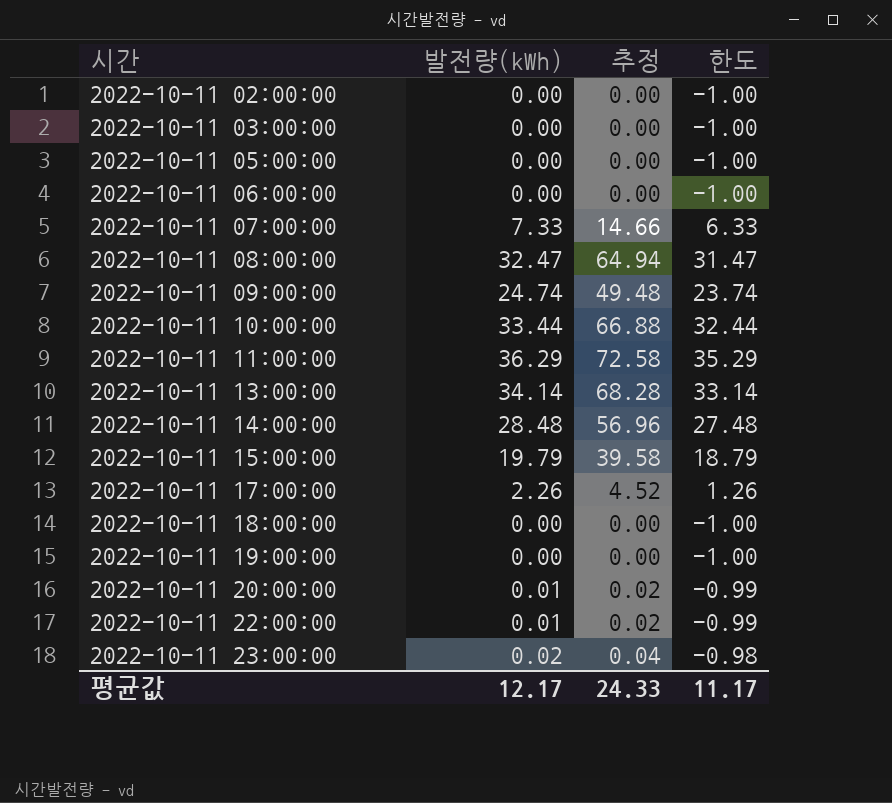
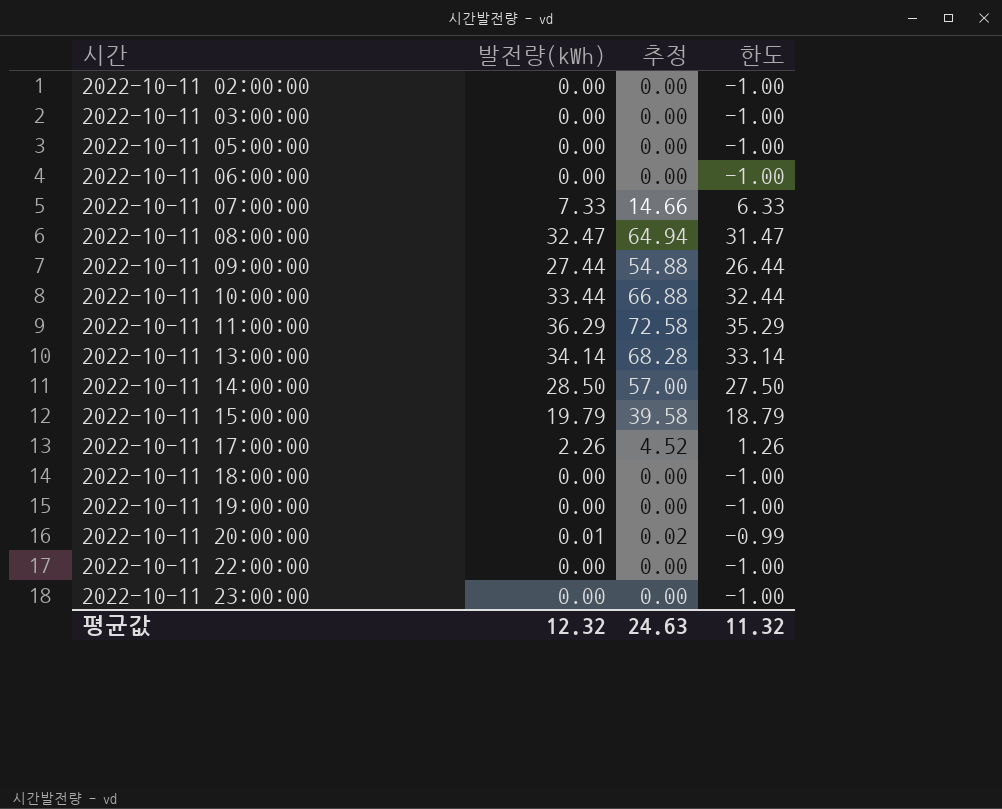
2022-10-11 09:00:00 | 발전량(kWh): 24.74 -> 27.44
2022-10-11 09:00:00 | 추정: 49.48 -> 54.88
2022-10-11 09:00:00 | 한도: 23.74 -> 26.44
2022-10-11 14:00:00 | 발전량(kWh): 28.48 -> 28.50
2022-10-11 14:00:00 | 추정: 56.96 -> 57.00
2022-10-11 14:00:00 | 한도: 27.48 -> 27.50
2022-10-11 22:00:00 | 발전량(kWh): 0.01 -> 0.00
2022-10-11 22:00:00 | 추정: 0.02 -> 0.00
2022-10-11 22:00:00 | 한도: -0.99 -> -1.00
2022-10-11 23:00:00 | 발전량(kWh): 0.02 -> 0.00
2022-10-11 23:00:00 | 추정: 0.04 -> 0.00
2022-10-11 23:00:00 | 한도: -0.98 -> -1.00
평균값 | 발전량(kWh): 12.17 -> 12.32
평균값 | 추정: 24.33 -> 24.63
평균값 | 한도: 11.17 -> 11.32

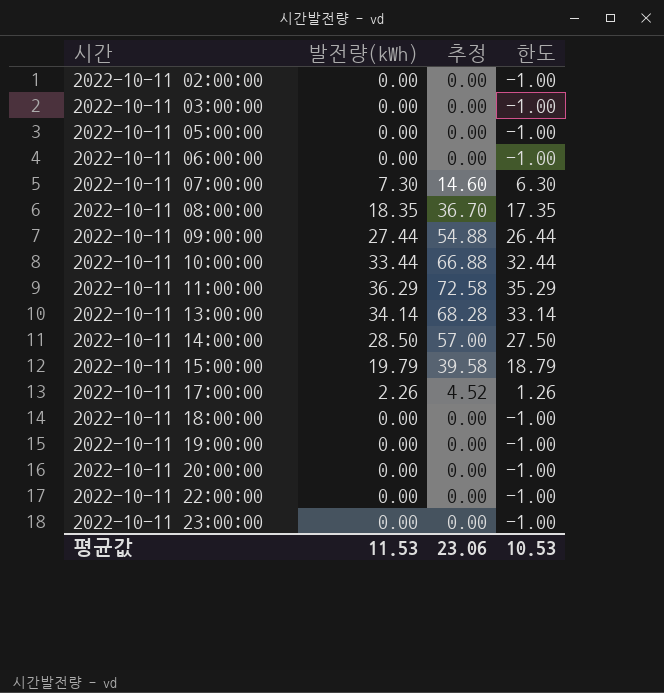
2022-10-11 07:00:00 | 발전량(kWh): 7.33 -> 7.30
2022-10-11 07:00:00 | 추정: 14.66 -> 14.60
2022-10-11 07:00:00 | 한도: 6.33 -> 6.30
2022-10-11 08:00:00 | 발전량(kWh): 32.47 -> 18.35
2022-10-11 08:00:00 | 추정: 64.94 -> 36.70
2022-10-11 08:00:00 | 한도: 31.47 -> 17.35
2022-10-11 20:00:00 | 발전량(kWh): 0.01 -> 0.00
2022-10-11 20:00:00 | 추정: 0.02 -> 0.00
2022-10-11 20:00:00 | 한도: -0.99 -> -1.00
평균값 | 발전량(kWh): 12.32 -> 11.53
평균값 | 추정: 24.63 -> 23.06
평균값 | 한도: 11.32 -> 10.53

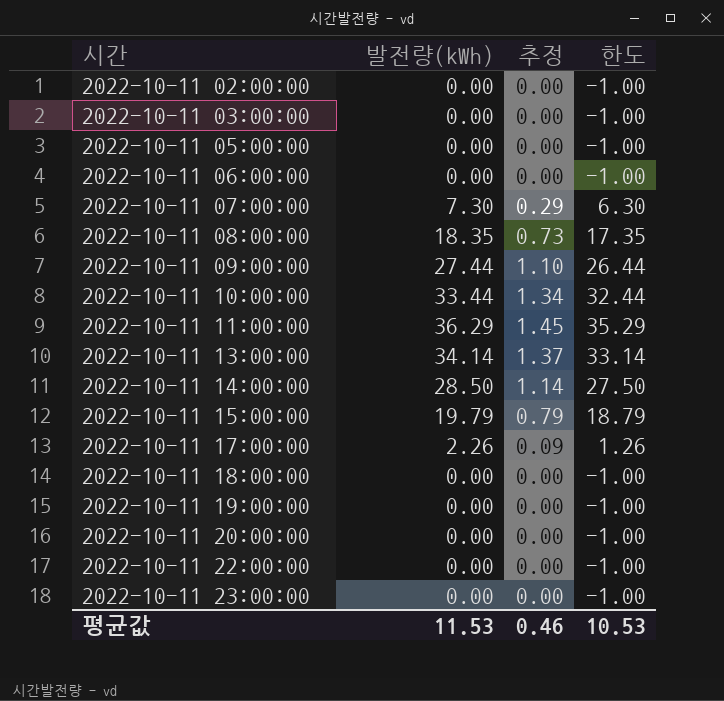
column 추정 | formula: [발전량(kWh)] * 2 -> [발전량(kWh)] * 0.04
평균값 | 추정: 23.06 -> 0.46

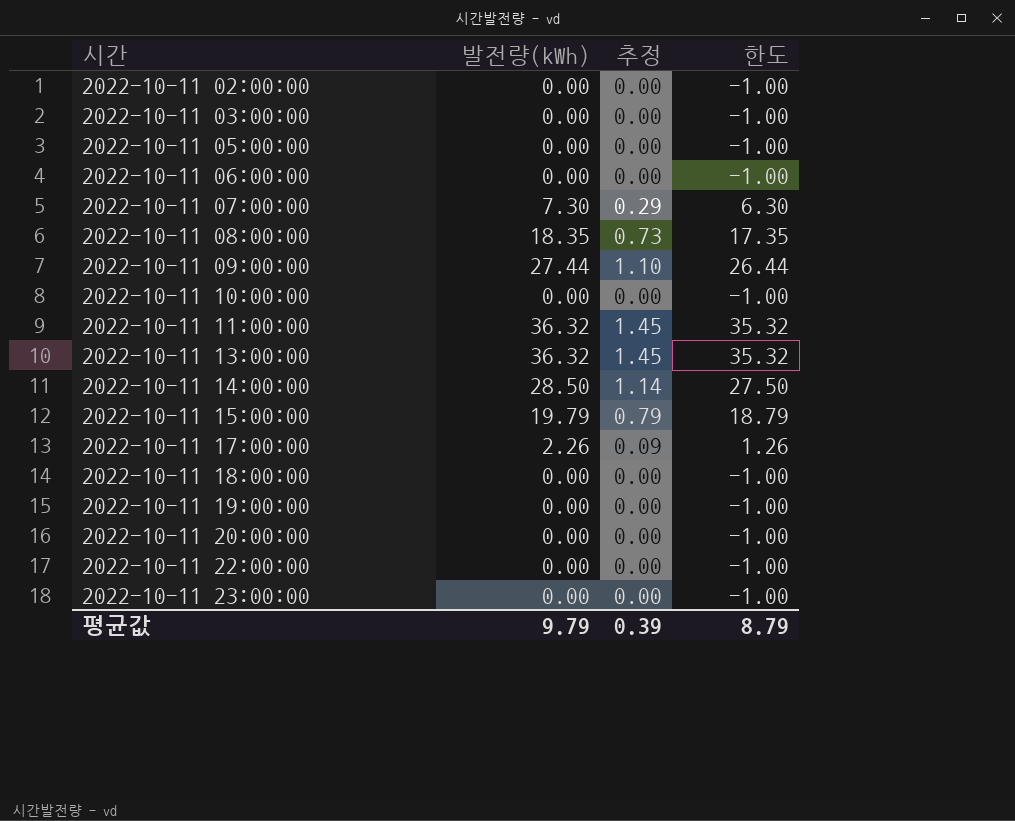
2022-10-11 10:00:00 | 발전량(kWh): 33.44 -> 0.00
2022-10-11 10:00:00 | 추정: 1.34 -> 0.00
2022-10-11 10:00:00 | 한도: 32.44 -> -1.00
2022-10-11 11:00:00 | 발전량(kWh): 36.29 -> 36.32
2022-10-11 11:00:00 | 한도: 35.29 -> 35.32
2022-10-11 13:00:00 | 발전량(kWh): 34.14 -> 36.32
2022-10-11 13:00:00 | 추정: 1.37 -> 1.45
2022-10-11 13:00:00 | 한도: 33.14 -> 35.32
평균값 | 발전량(kWh): 11.53 -> 9.79
평균값 | 추정: 0.46 -> 0.39
평균값 | 한도: 10.53 -> 8.79

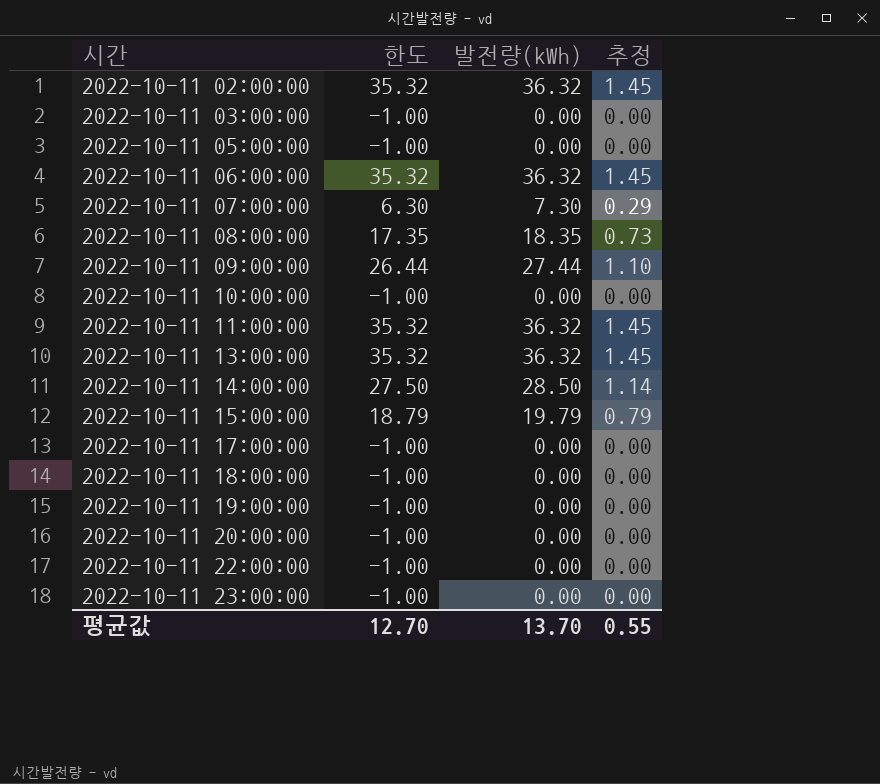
column 한도 | position: 4 -> 2
2022-10-11 02:00:00 | 한도: -1.00 -> 35.32
2022-10-11 02:00:00 | 발전량(kWh): 0.00 -> 36.32
2022-10-11 02:00:00 | 추정: 0.00 -> 1.45
2022-10-11 06:00:00 | 한도: -1.00 -> 35.32
2022-10-11 06:00:00 | 발전량(kWh): 0.00 -> 36.32
2022-10-11 06:00:00 | 추정: 0.00 -> 1.45
2022-10-11 17:00:00 | 한도: 1.26 -> -1.00
2022-10-11 17:00:00 | 발전량(kWh): 2.26 -> 0.00
2022-10-11 17:00:00 | 추정: 0.09 -> 0.00
평균값 | 한도: 8.79 -> 12.70
평균값 | 발전량(kWh): 9.79 -> 13.70
평균값 | 추정: 0.39 -> 0.55

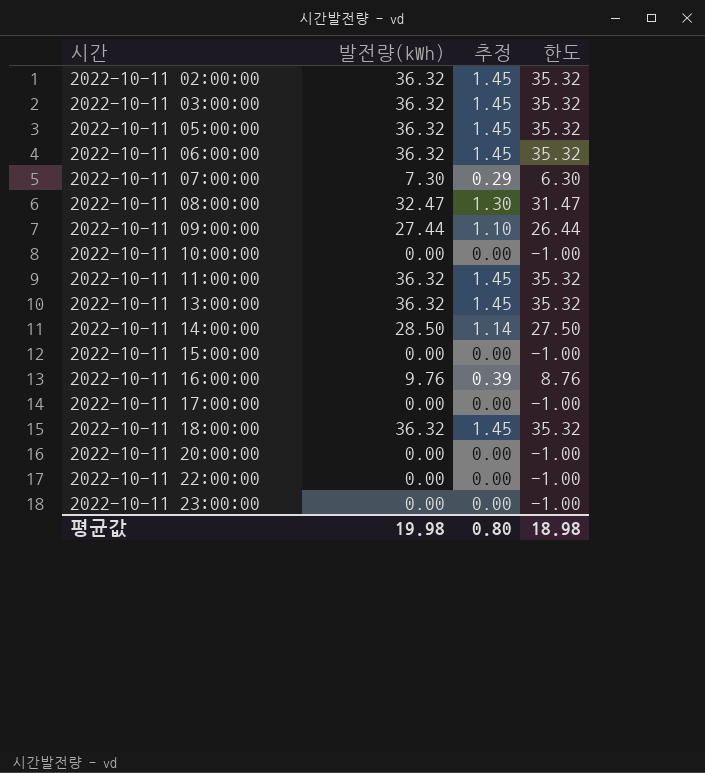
column 한도 | position: 2 -> 4
row 2022-10-11 19:00:00: -1.00 | 0.00 | 0.00 -> none
2022-10-11 03:00:00 | 발전량(kWh): 0.00 -> 36.32
2022-10-11 03:00:00 | 추정: 0.00 -> 1.45
2022-10-11 03:00:00 | 한도: -1.00 -> 35.32
2022-10-11 05:00:00 | 발전량(kWh): 0.00 -> 36.32
2022-10-11 05:00:00 | 추정: 0.00 -> 1.45
2022-10-11 05:00:00 | 한도: -1.00 -> 35.32
2022-10-11 08:00:00 | 발전량(kWh): 18.35 -> 32.47
2022-10-11 08:00:00 | 추정: 0.73 -> 1.30
2022-10-11 08:00:00 | 한도: 17.35 -> 31.47
2022-10-11 15:00:00 | 발전량(kWh): 19.79 -> 0.00
2022-10-11 15:00:00 | 추정: 0.79 -> 0.00
2022-10-11 15:00:00 | 한도: 18.79 -> -1.00
row 2022-10-11 16:00:00: none -> 9.76 | 0.39 | 8.76
2022-10-11 18:00:00 | 발전량(kWh): 0.00 -> 36.32
2022-10-11 18:00:00 | 추정: 0.00 -> 1.45
2022-10-11 18:00:00 | 한도: -1.00 -> 35.32
평균값 | 발전량(kWh): 13.70 -> 19.98
평균값 | 추정: 0.55 -> 0.80
평균값 | 한도: 12.70 -> 18.98

